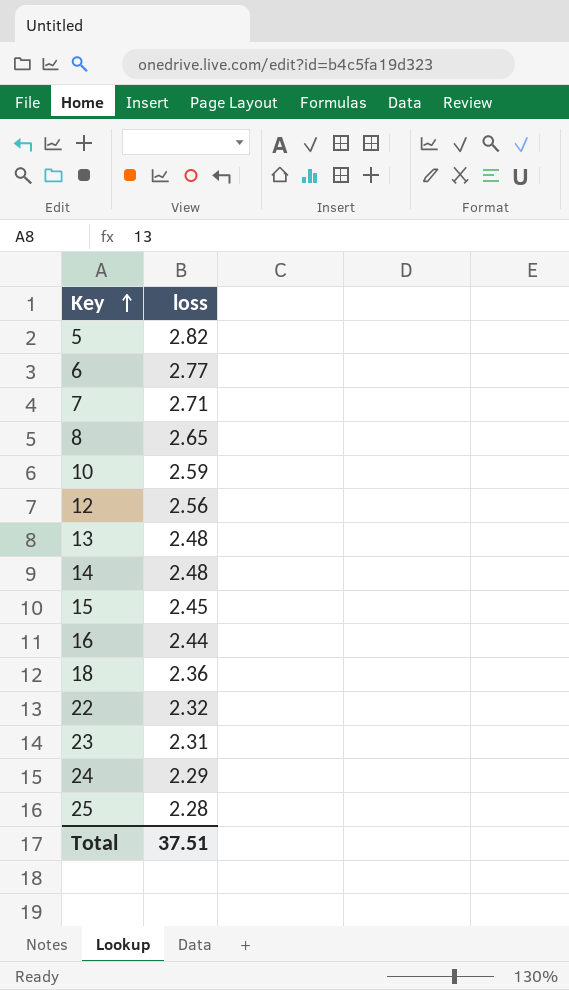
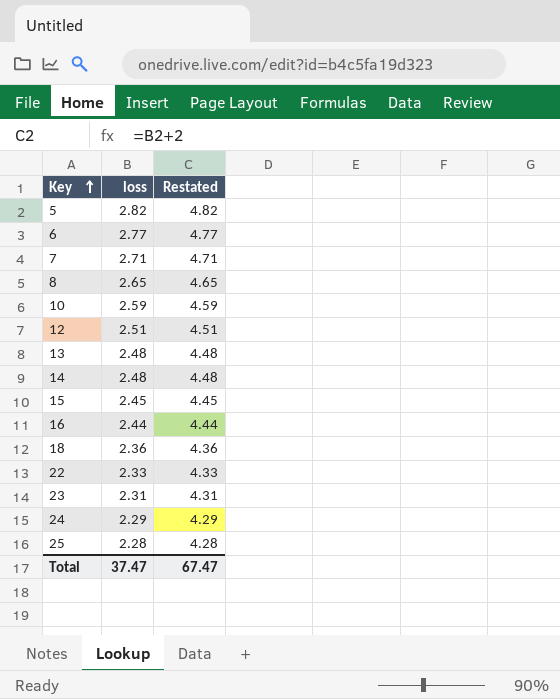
column Restated | formula: none -> [loss] + 2
12 | loss: 2.56 -> 2.51
22 | loss: 2.32 -> 2.33
Total | loss: 37.51 -> 37.47

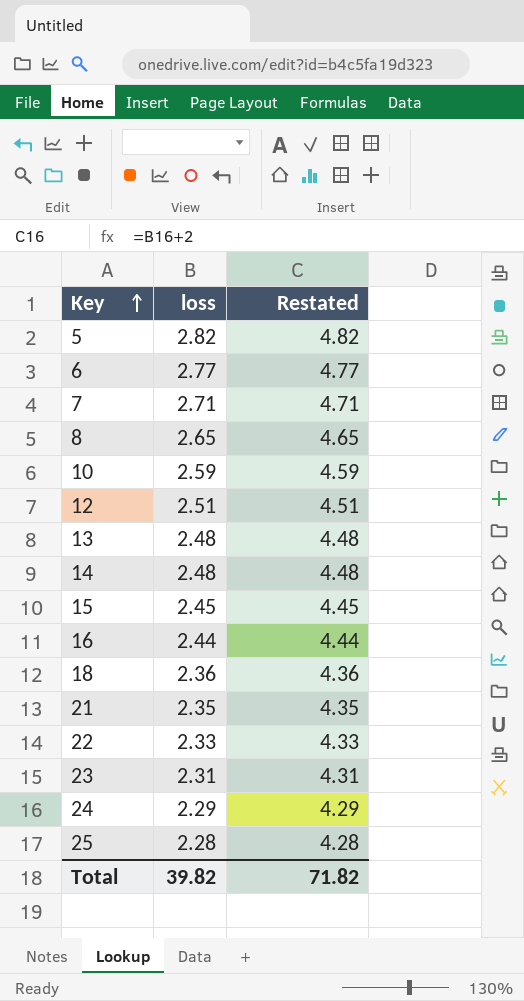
row 21: none -> 2.35 | 4.35
Total | loss: 37.47 -> 39.82
Total | Restated: 67.47 -> 71.82

